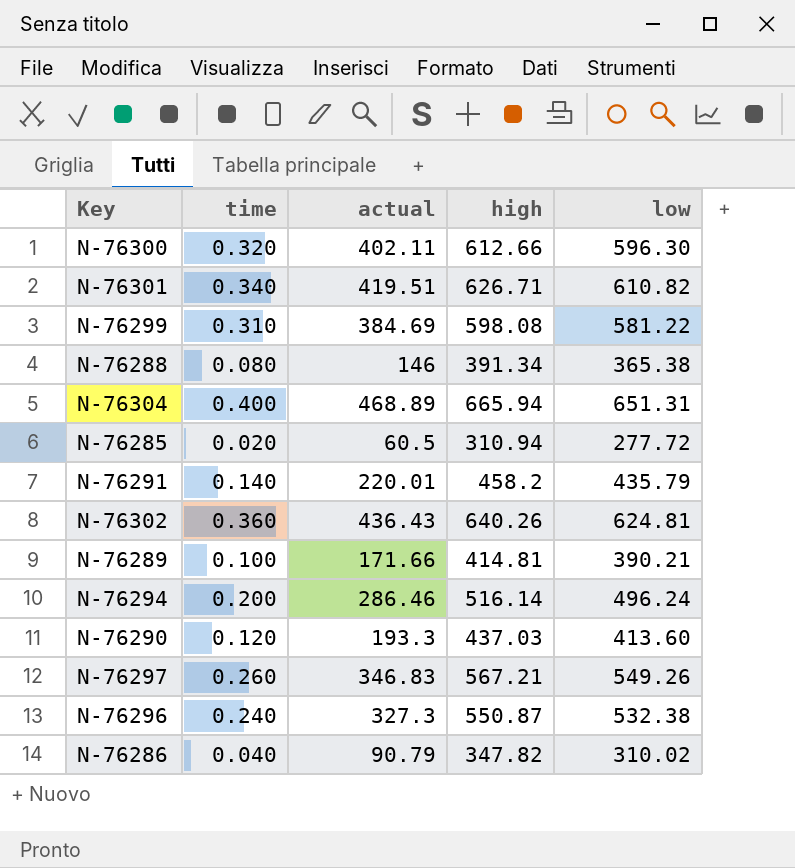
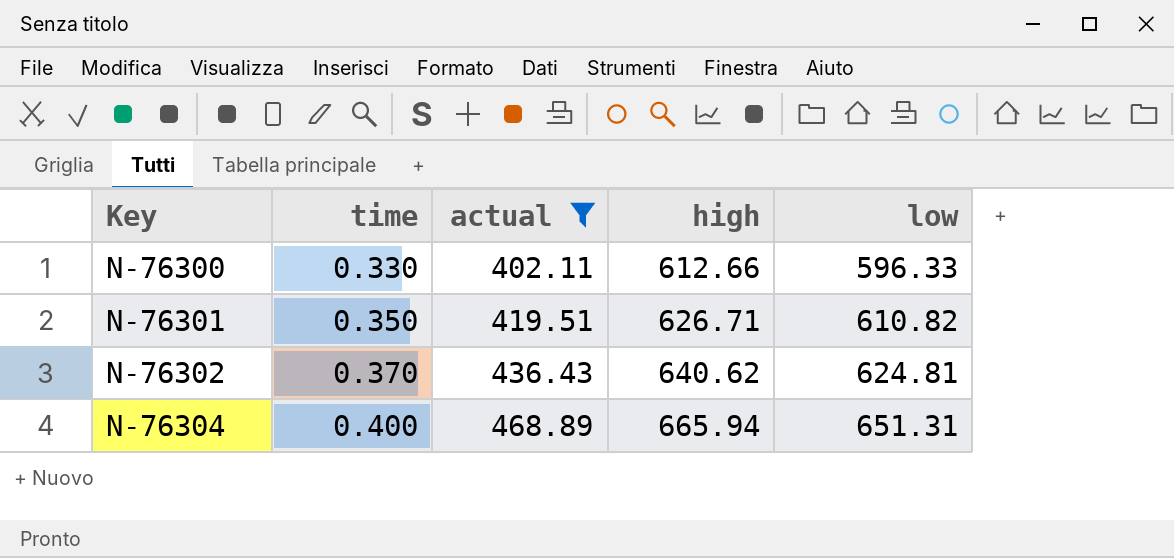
filter: none -> actual >= 402.11
row order: none -> Key ascending
N-76300 | time: 0.320 -> 0.330
N-76300 | low: 596.30 -> 596.33
N-76301 | time: 0.340 -> 0.350
N-76302 | time: 0.360 -> 0.370
N-76302 | high: 640.26 -> 640.62

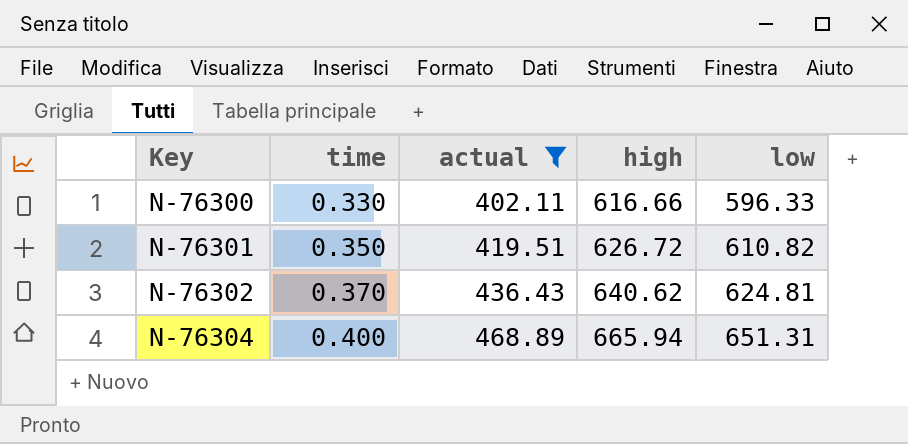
N-76300 | high: 612.66 -> 616.66
N-76301 | high: 626.71 -> 626.72

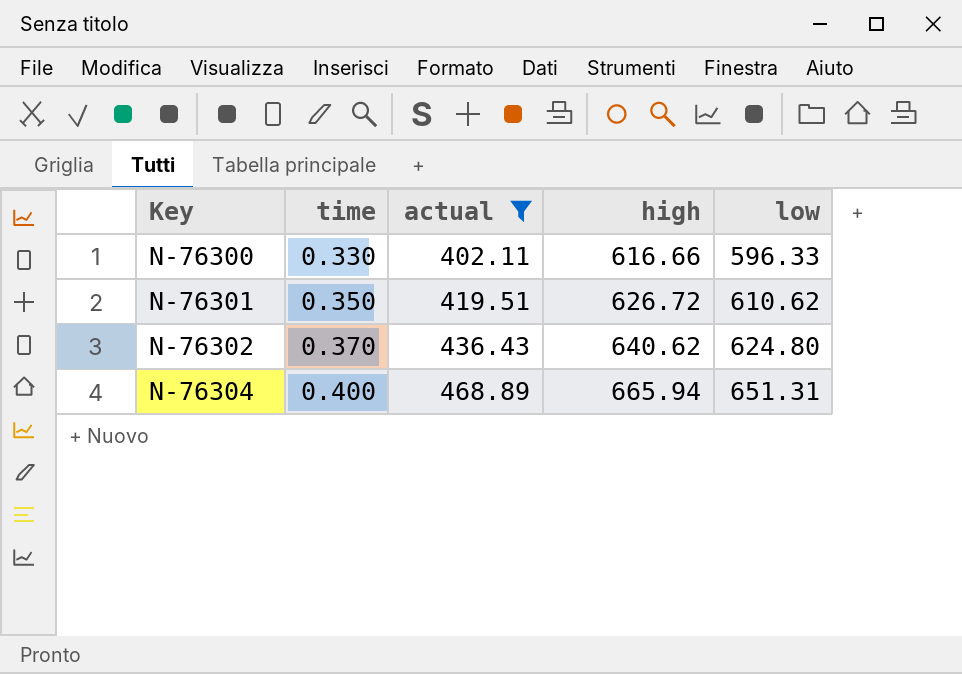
N-76301 | low: 610.82 -> 610.62
N-76302 | low: 624.81 -> 624.80

